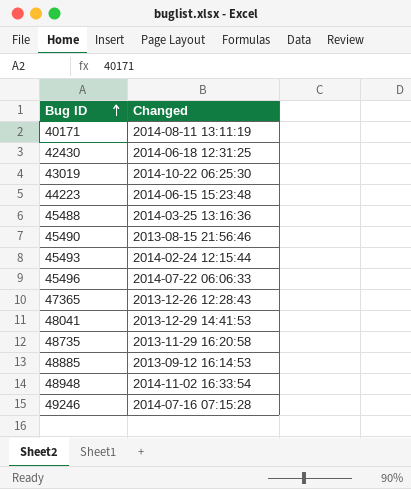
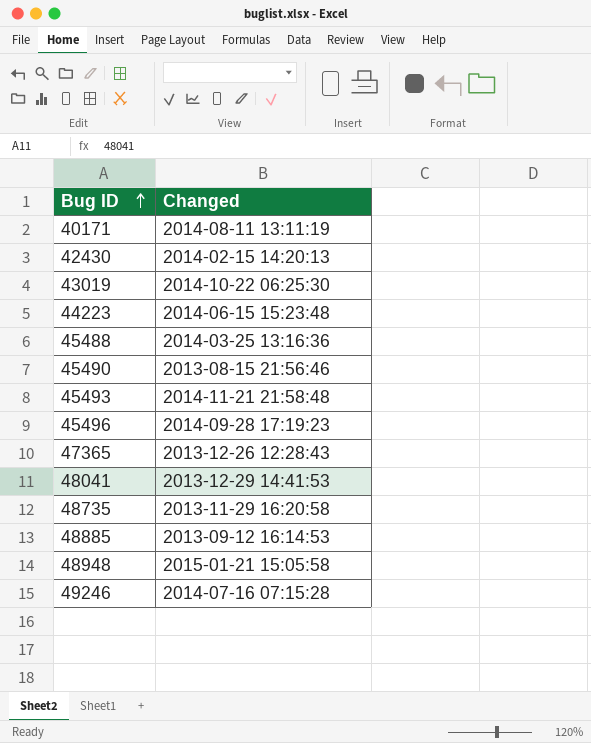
42430 | Changed: 2014-06-18 12:31:25 -> 2014-02-15 14:20:13
45493 | Changed: 2014-02-24 12:15:44 -> 2014-11-21 21:58:48
45496 | Changed: 2014-07-22 06:06:33 -> 2014-09-28 17:19:23
48948 | Changed: 2014-11-02 16:33:54 -> 2015-01-21 15:05:58

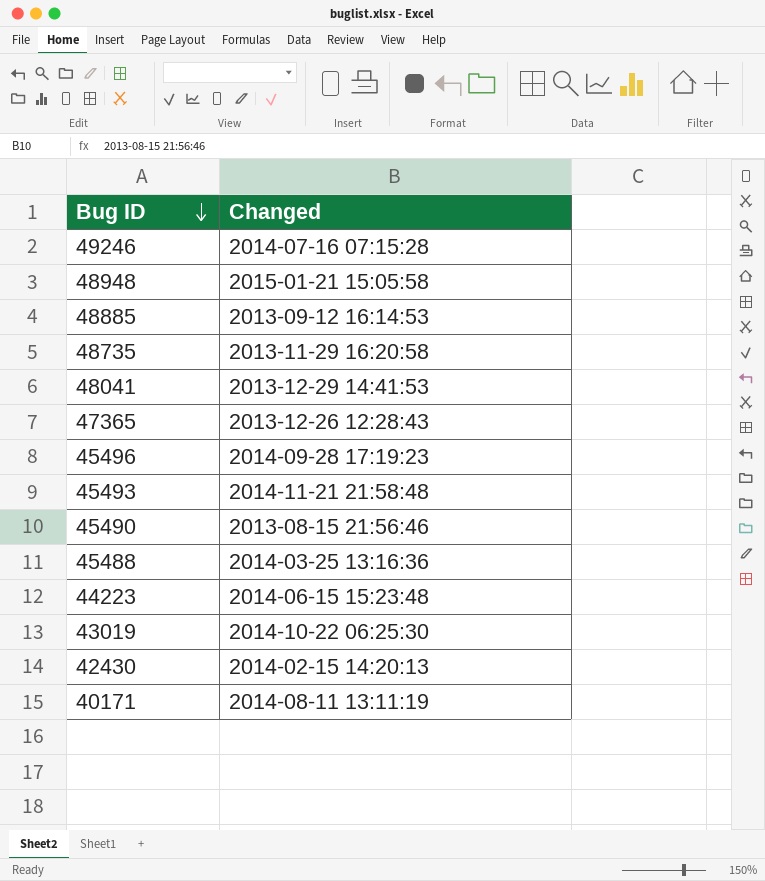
row order: Bug ID ascending -> Bug ID descending

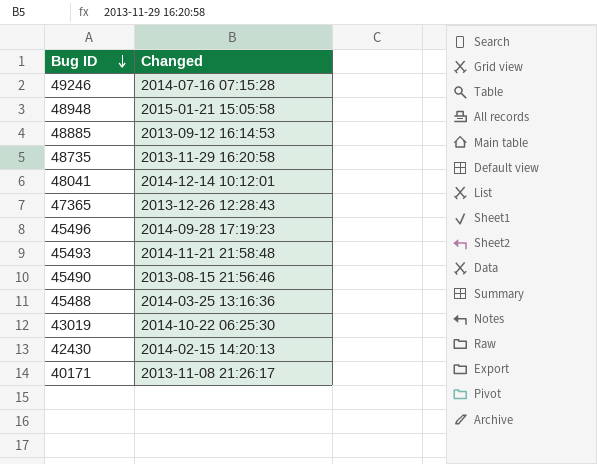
row 44223: 2014-06-15 15:23:48 -> none
48041 | Changed: 2013-12-29 14:41:53 -> 2014-12-14 10:12:01
40171 | Changed: 2014-08-11 13:11:19 -> 2013-11-08 21:26:17

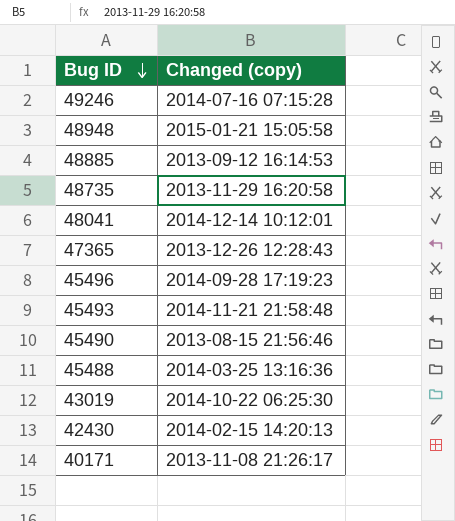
column name: Changed -> Changed (copy)

